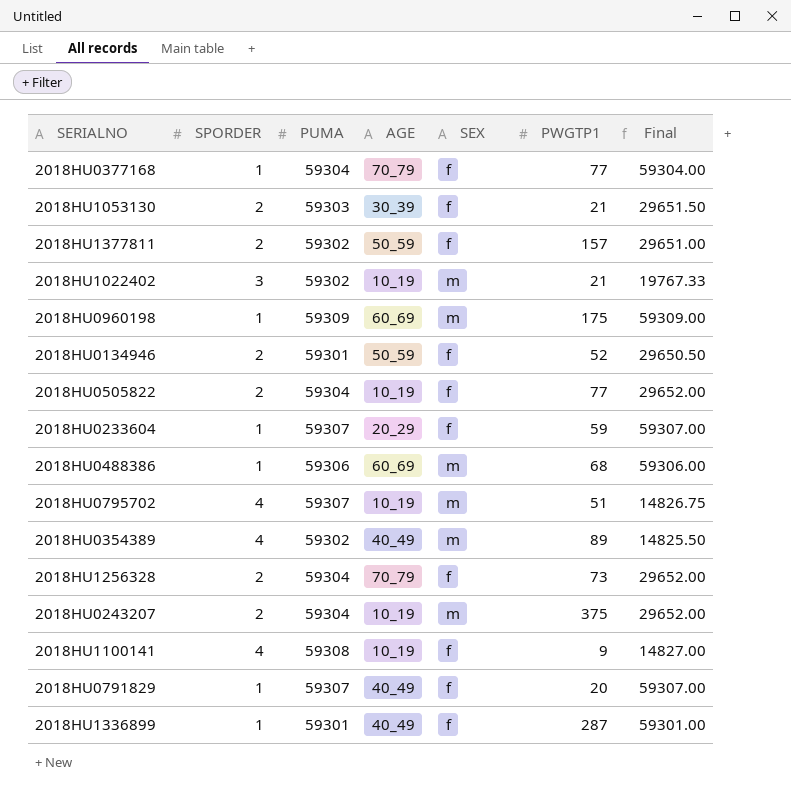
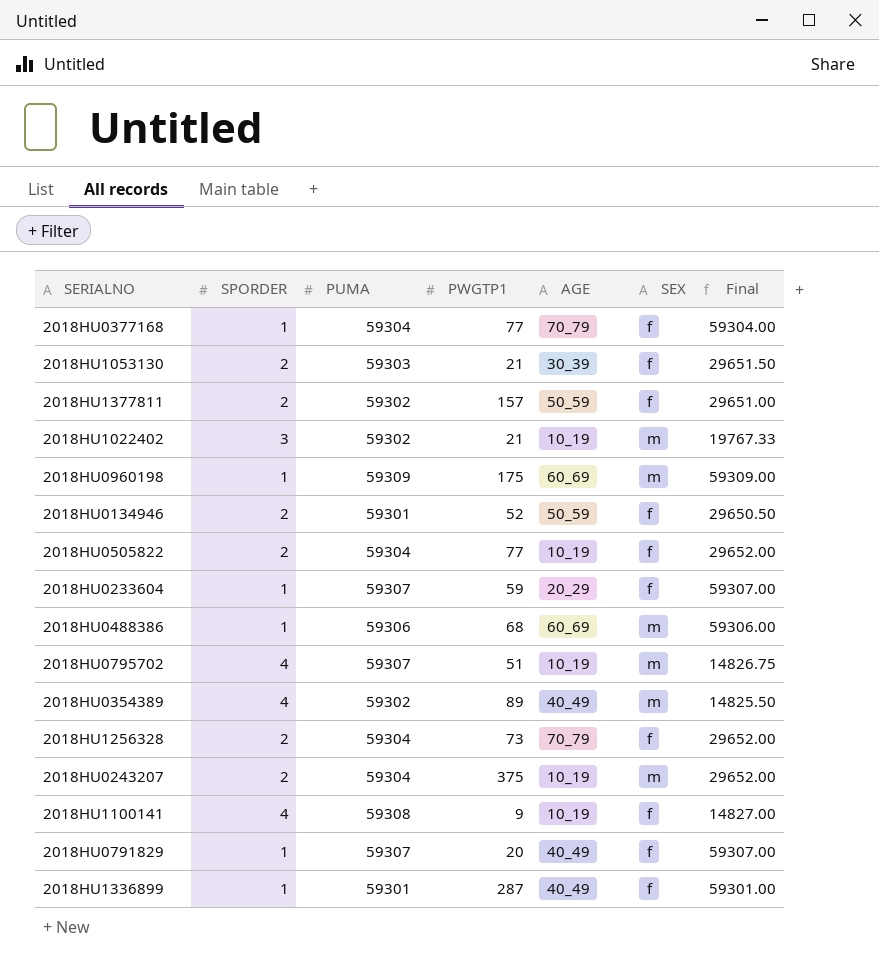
column PWGTP1 | position: 6 -> 4

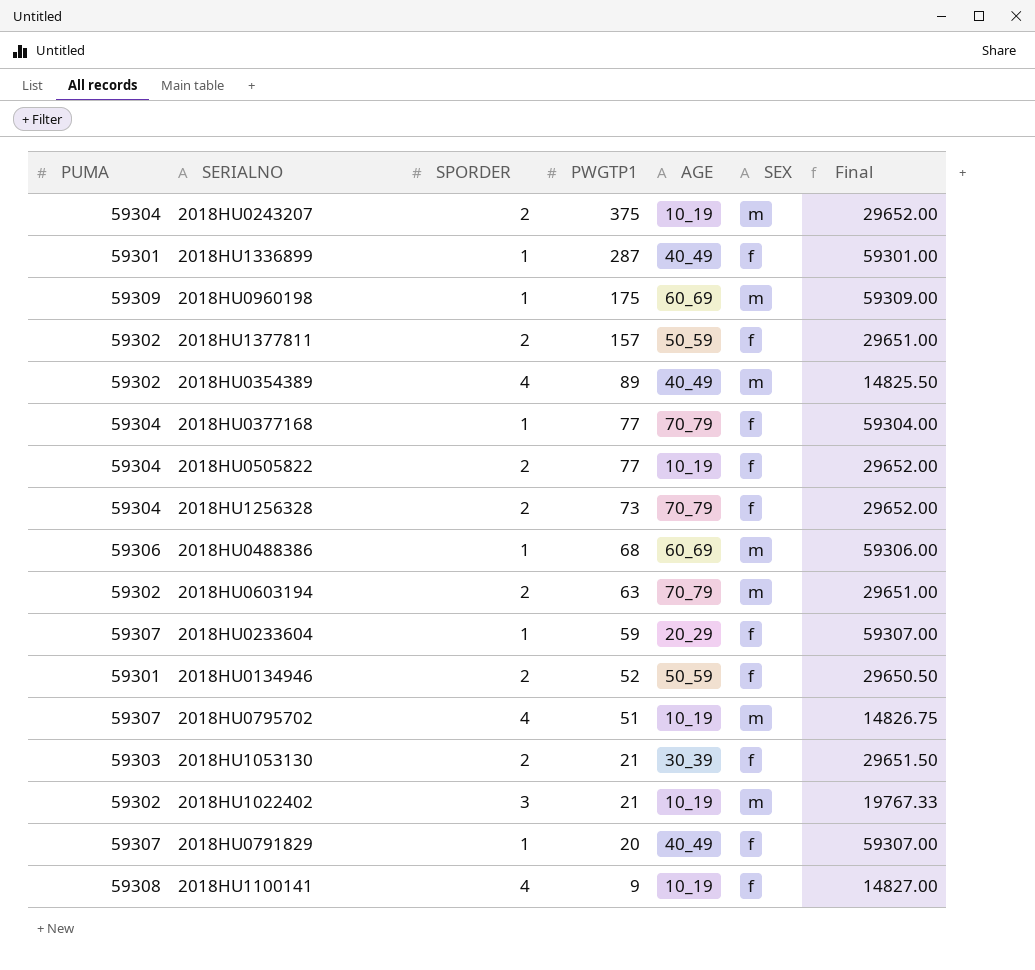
row order: none -> PWGTP1 descending
column PUMA | position: 3 -> 1
row 2018HU0603194: none -> 59302 | 2 | 63 | 70_79 | m | 29651.00

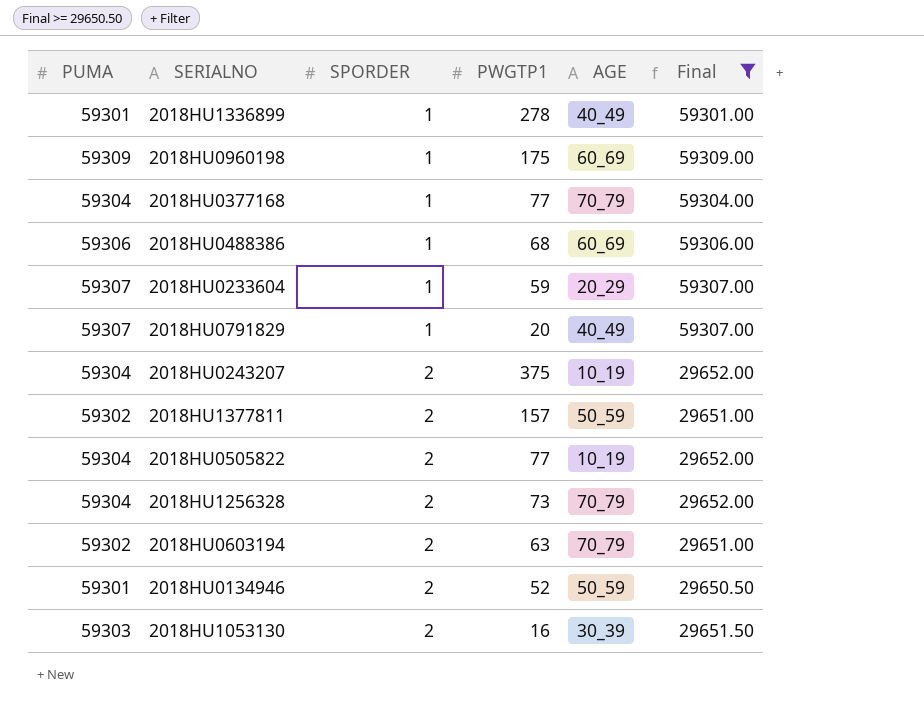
filter: none -> Final >= 29650.50
row order: PWGTP1 descending -> SPORDER ascending
column SEX | position: 6 -> none
2018HU1336899 | PWGTP1: 287 -> 278
2018HU1053130 | PWGTP1: 21 -> 16

